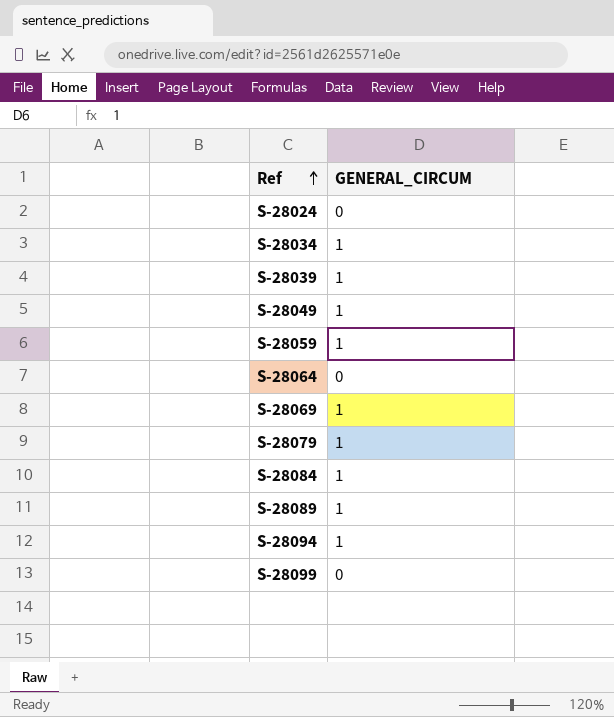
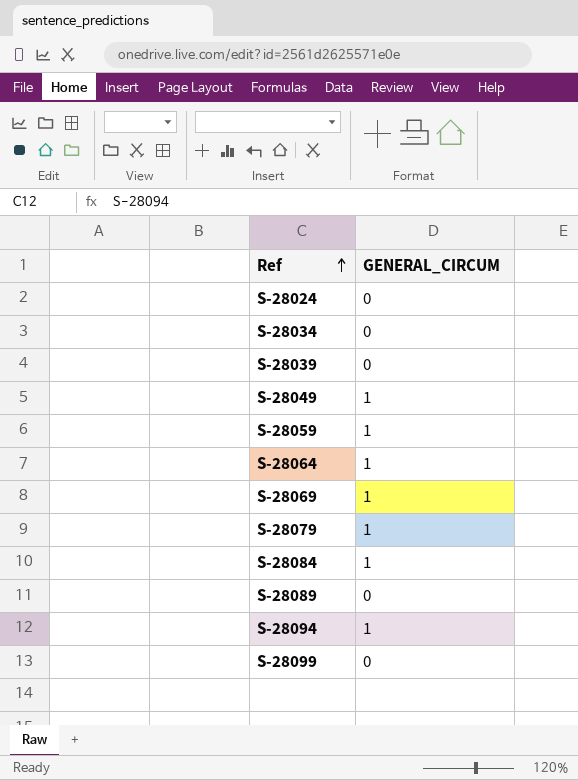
S-28034 | GENERAL_CIRCUM: 1 -> 0
S-28039 | GENERAL_CIRCUM: 1 -> 0
S-28064 | GENERAL_CIRCUM: 0 -> 1
S-28089 | GENERAL_CIRCUM: 1 -> 0

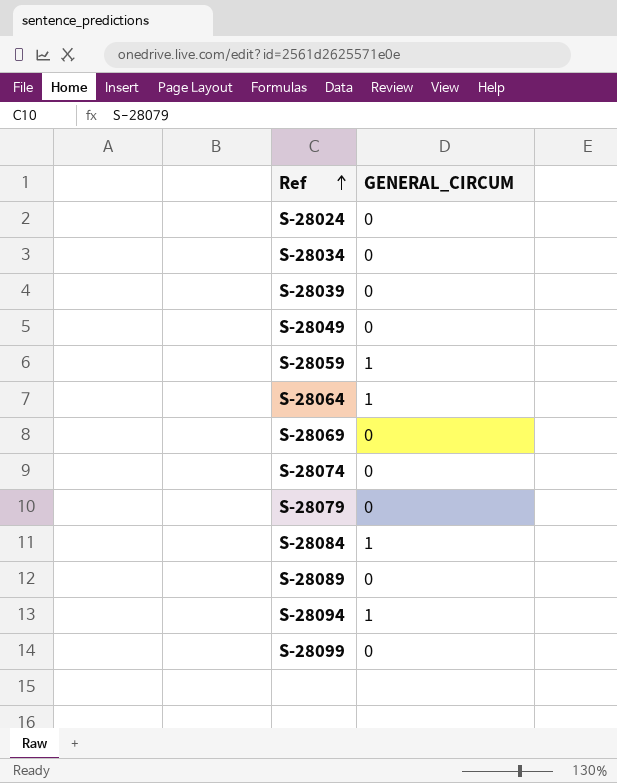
S-28049 | GENERAL_CIRCUM: 1 -> 0
S-28069 | GENERAL_CIRCUM: 1 -> 0
row S-28074: none -> 0
S-28079 | GENERAL_CIRCUM: 1 -> 0

